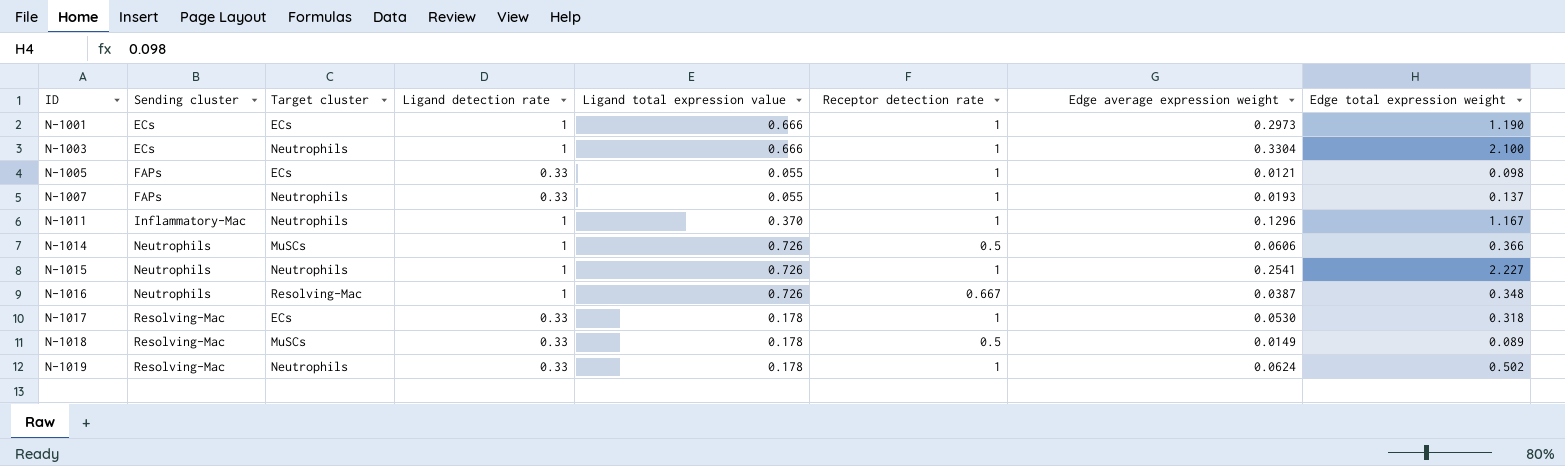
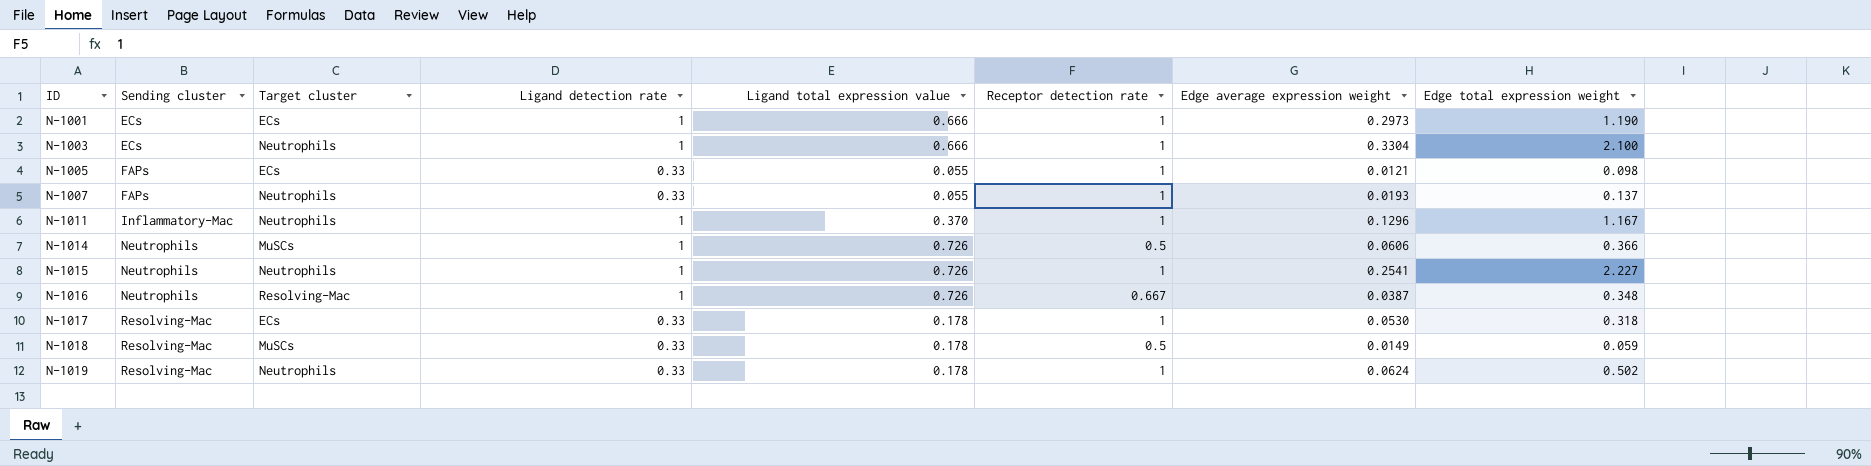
N-1018 | Edge total expression weight: 0.089 -> 0.059

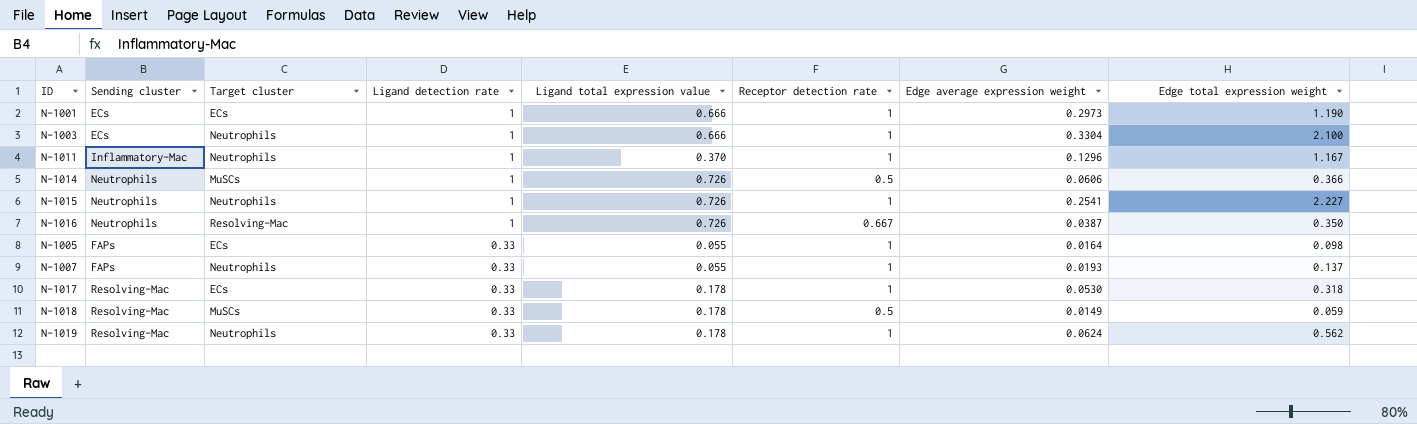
row order: ID ascending -> Ligand detection rate descending
N-1016 | Edge total expression weight: 0.348 -> 0.350
N-1005 | Edge average expression weight: 0.0121 -> 0.0164
N-1019 | Edge total expression weight: 0.502 -> 0.562

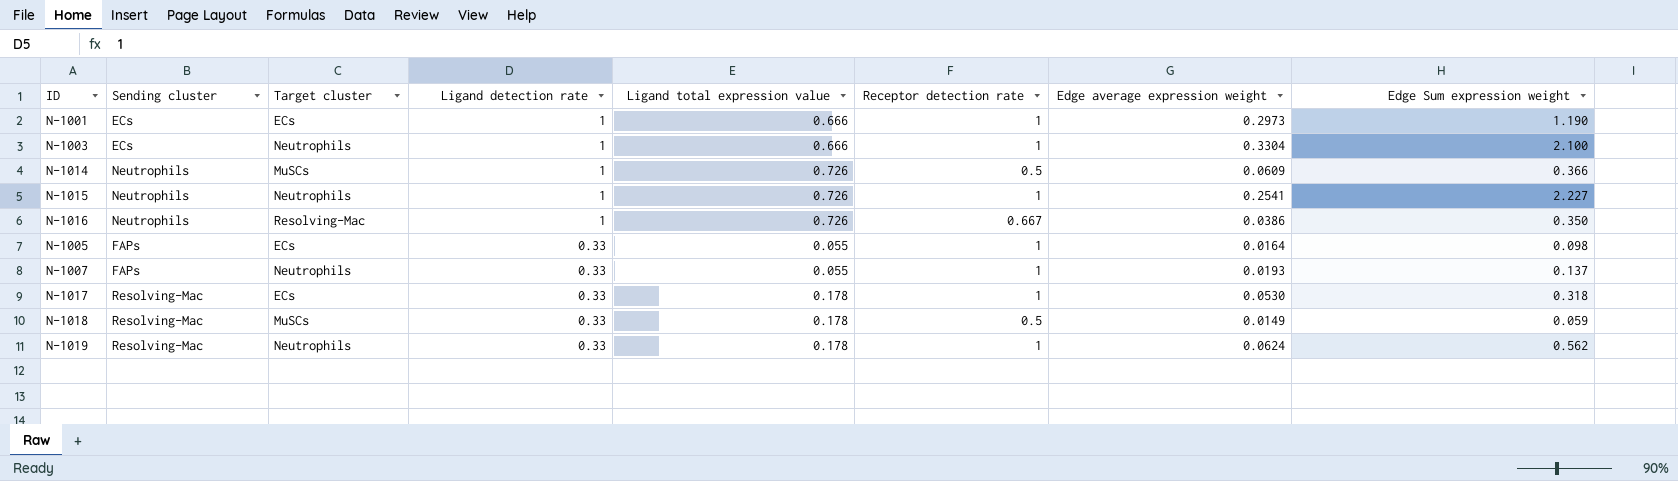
column name: Edge total expression weight -> Edge Sum expression weight
row N-1011: Inflammatory-Mac | Neutrophils | 1 | 0.370 | 1 | 0.1296 | 1.167 -> none
N-1014 | Edge average expression weight: 0.0606 -> 0.0609
N-1016 | Edge average expression weight: 0.0387 -> 0.0386

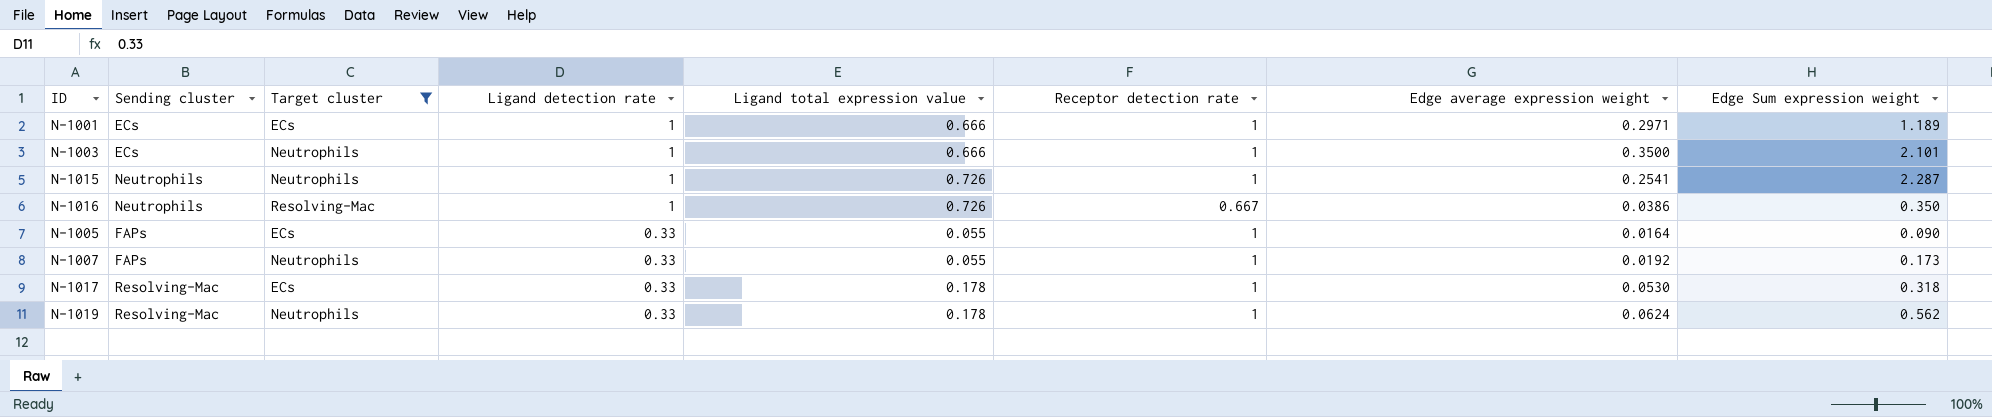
filter: none -> Target cluster != MuSCs
N-1001 | Edge average expression weight: 0.2973 -> 0.2971
N-1001 | Edge Sum expression weight: 1.190 -> 1.189
N-1003 | Edge average expression weight: 0.3304 -> 0.3500
N-1003 | Edge Sum expression weight: 2.100 -> 2.101
N-1015 | Edge Sum expression weight: 2.227 -> 2.287
N-1005 | Edge Sum expression weight: 0.098 -> 0.090
N-1007 | Edge average expression weight: 0.0193 -> 0.0192
N-1007 | Edge Sum expression weight: 0.137 -> 0.173

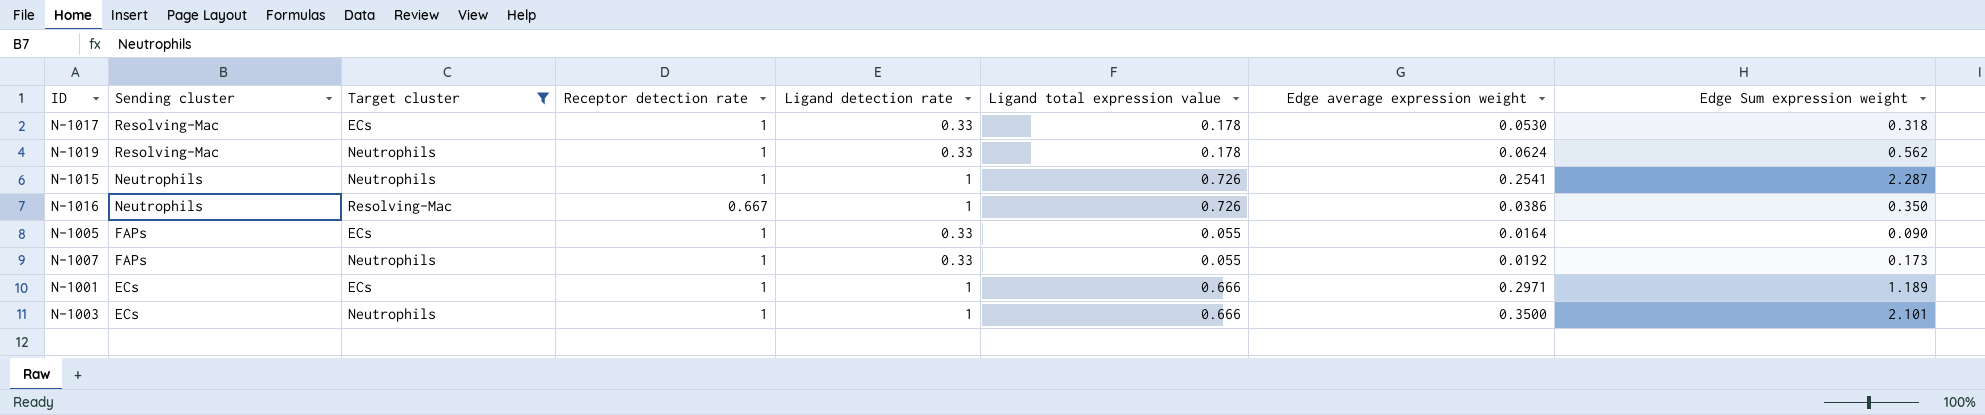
row order: Ligand detection rate descending -> Sending cluster descending
column Receptor detection rate | position: 6 -> 4

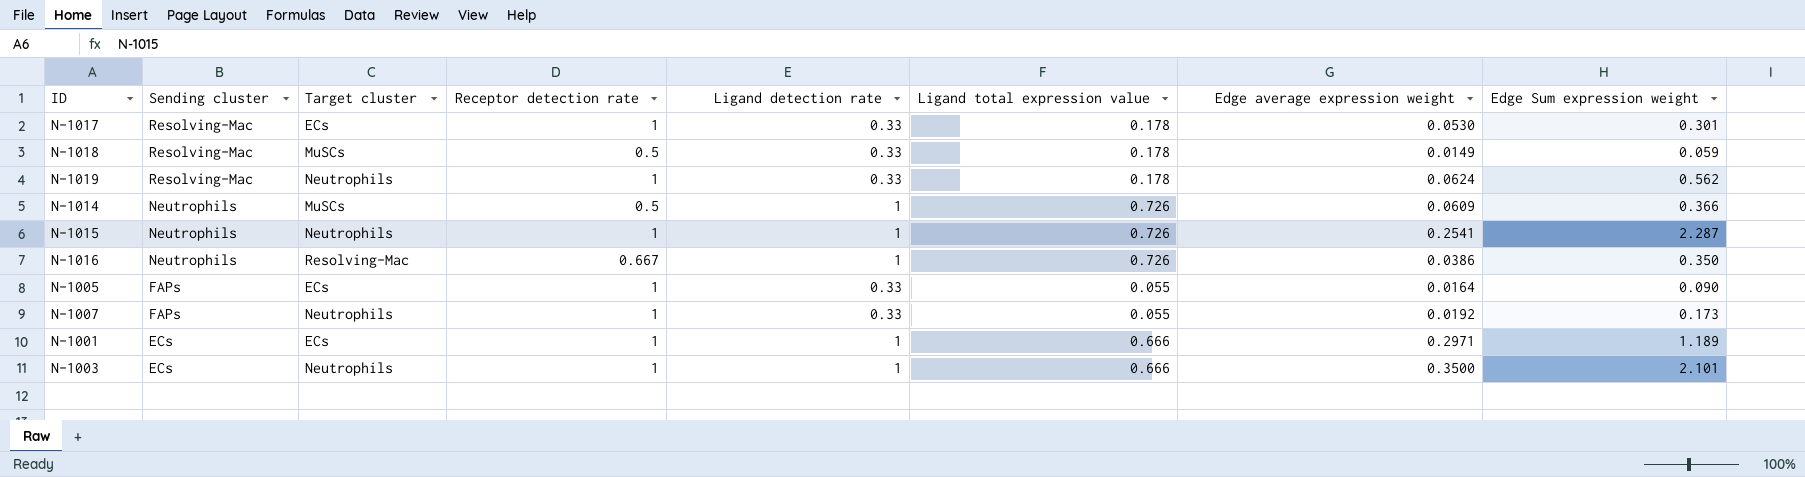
filter: Target cluster != MuSCs -> none
N-1017 | Edge Sum expression weight: 0.318 -> 0.301

